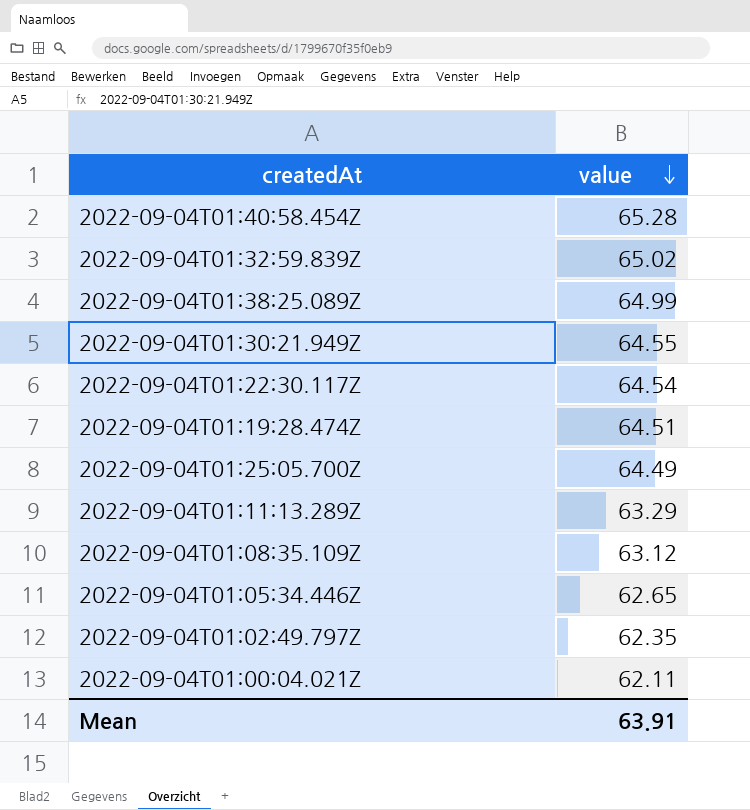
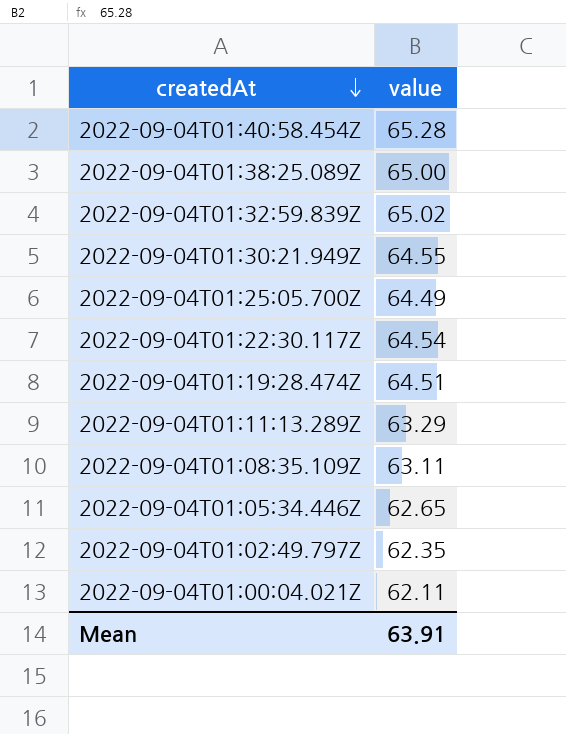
row order: value descending -> createdAt descending
2022-09-04T01:38:25.089Z | value: 64.99 -> 65.00
2022-09-04T01:08:35.109Z | value: 63.12 -> 63.11

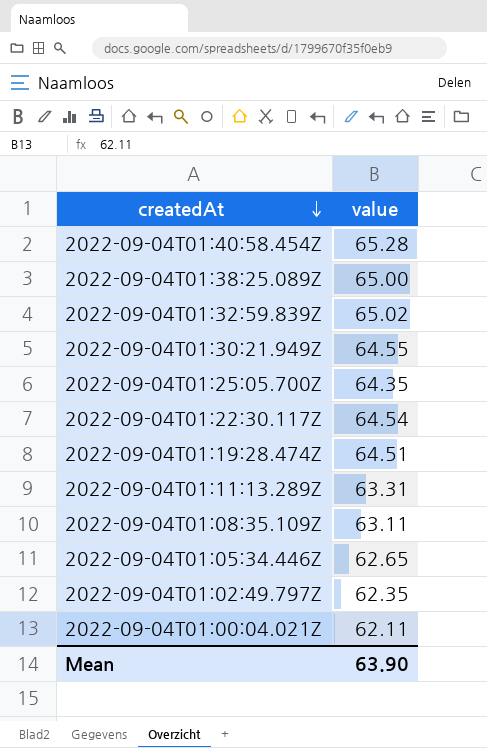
2022-09-04T01:25:05.700Z | value: 64.49 -> 64.35
2022-09-04T01:11:13.289Z | value: 63.29 -> 63.31
Mean | value: 63.91 -> 63.90

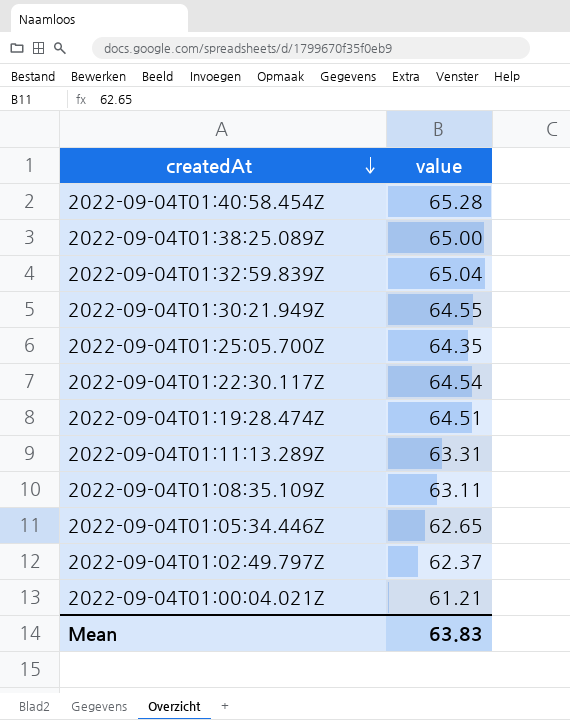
2022-09-04T01:32:59.839Z | value: 65.02 -> 65.04
2022-09-04T01:02:49.797Z | value: 62.35 -> 62.37
2022-09-04T01:00:04.021Z | value: 62.11 -> 61.21
Mean | value: 63.90 -> 63.83

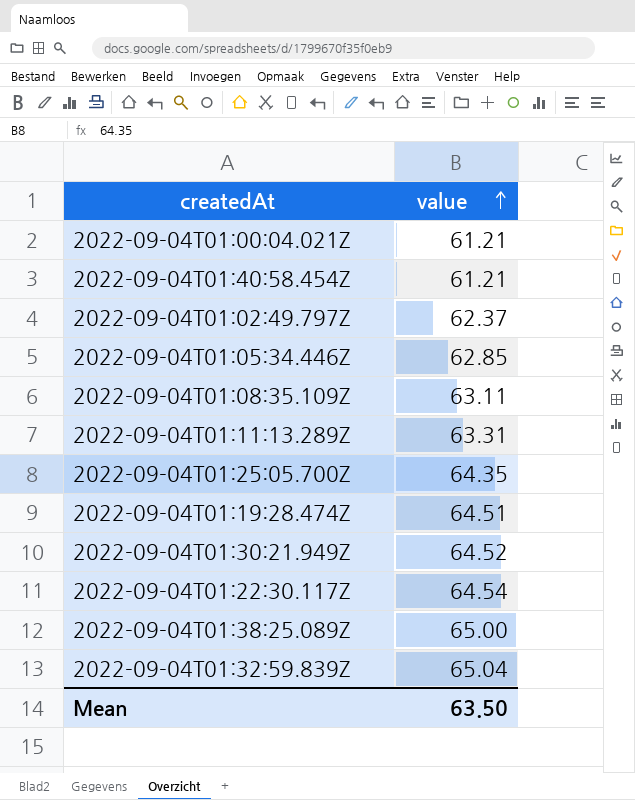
row order: createdAt descending -> value ascending
2022-09-04T01:40:58.454Z | value: 65.28 -> 61.21
2022-09-04T01:05:34.446Z | value: 62.65 -> 62.85
2022-09-04T01:30:21.949Z | value: 64.55 -> 64.52
Mean | value: 63.83 -> 63.50

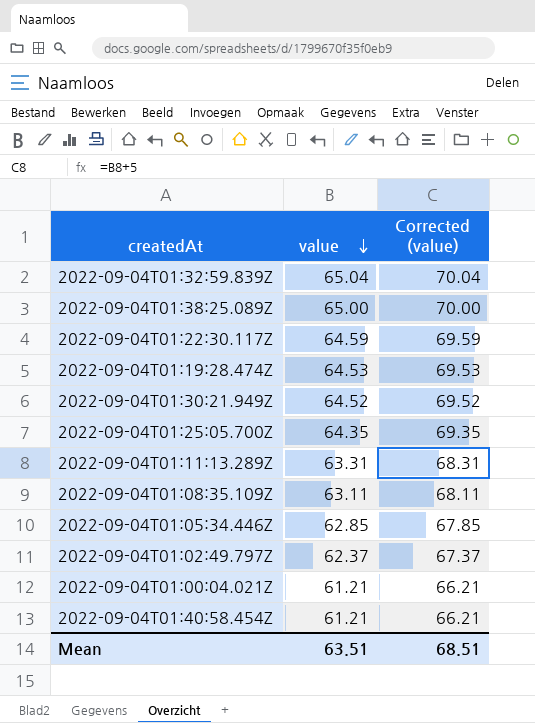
row order: value ascending -> value descending
column Corrected (value) | formula: none -> [value] + 5
2022-09-04T01:22:30.117Z | value: 64.54 -> 64.59
2022-09-04T01:19:28.474Z | value: 64.51 -> 64.53
Mean | value: 63.50 -> 63.51

